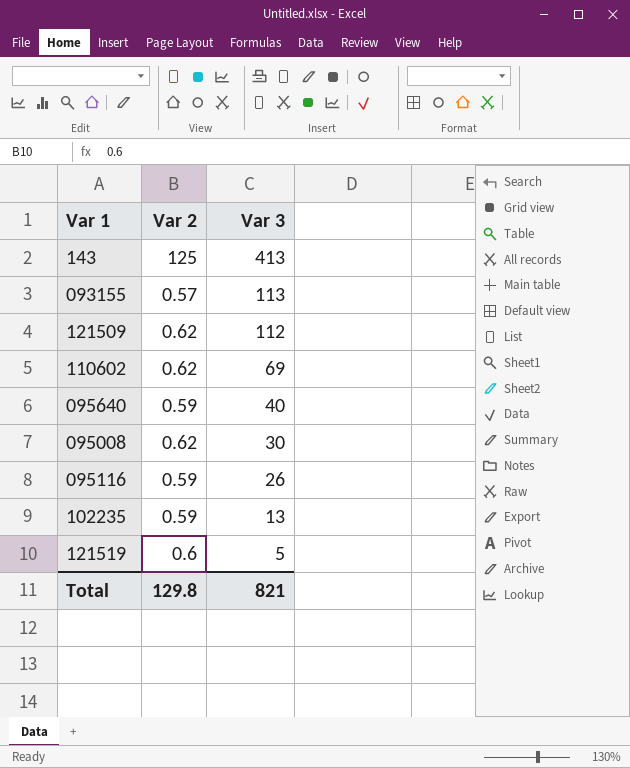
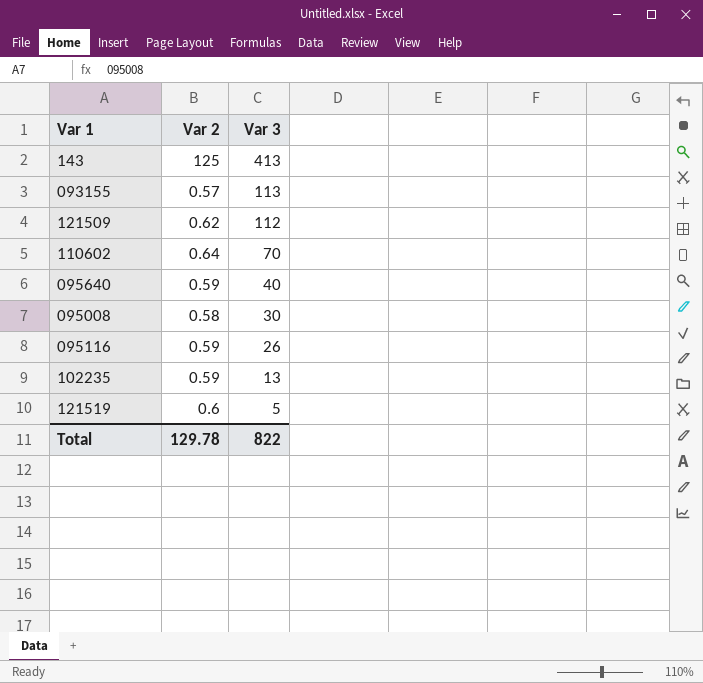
110602 | Var 2: 0.62 -> 0.64
110602 | Var 3: 69 -> 70
095008 | Var 2: 0.62 -> 0.58
Total | Var 2: 129.8 -> 129.78
Total | Var 3: 821 -> 822

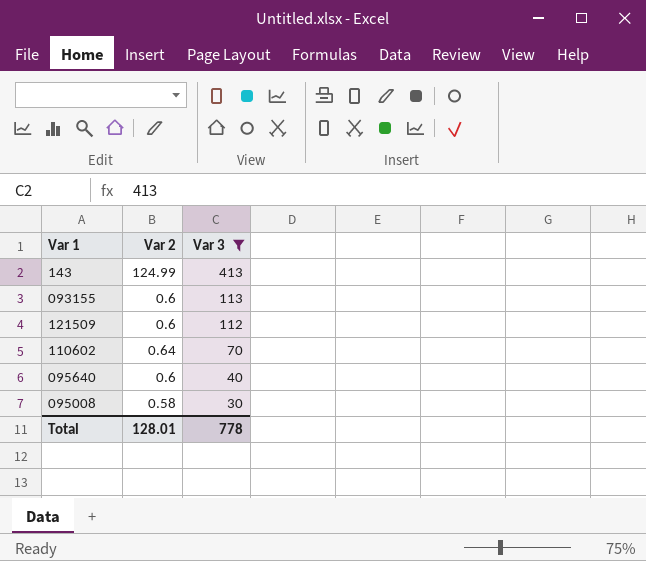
filter: none -> Var 3 >= 30
143 | Var 2: 125 -> 124.99
093155 | Var 2: 0.57 -> 0.6
121509 | Var 2: 0.62 -> 0.6
095640 | Var 2: 0.59 -> 0.6
Total | Var 2: 129.78 -> 128.01
Total | Var 3: 822 -> 778

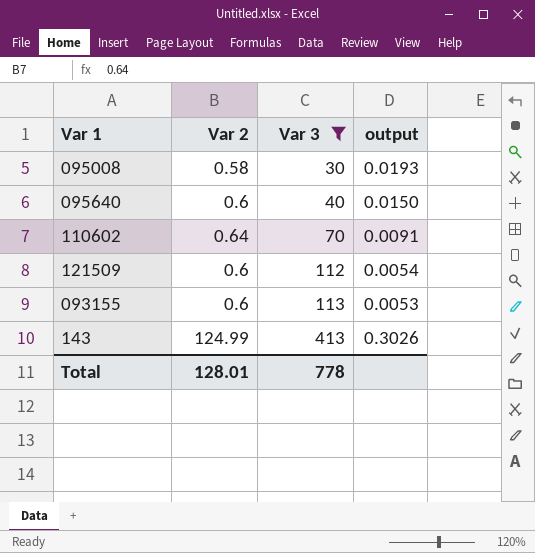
row order: Var 3 descending -> Var 3 ascending
column output | formula: none -> [Var 2] / [Var 3]

